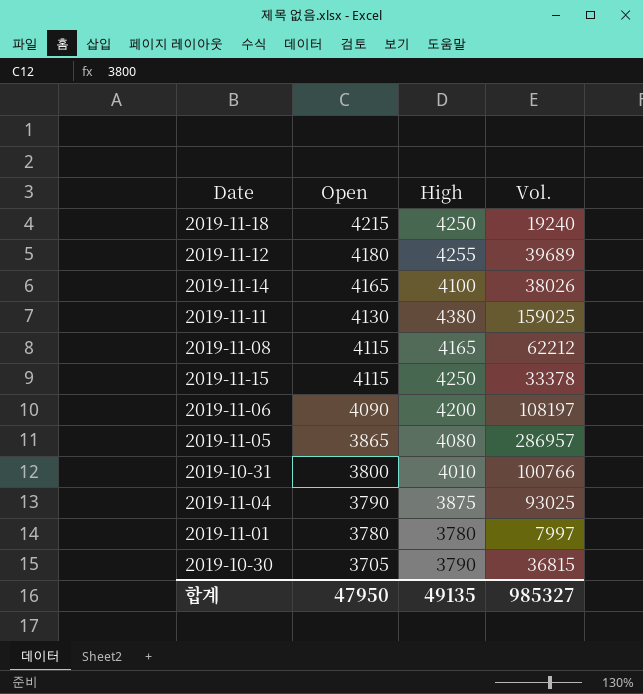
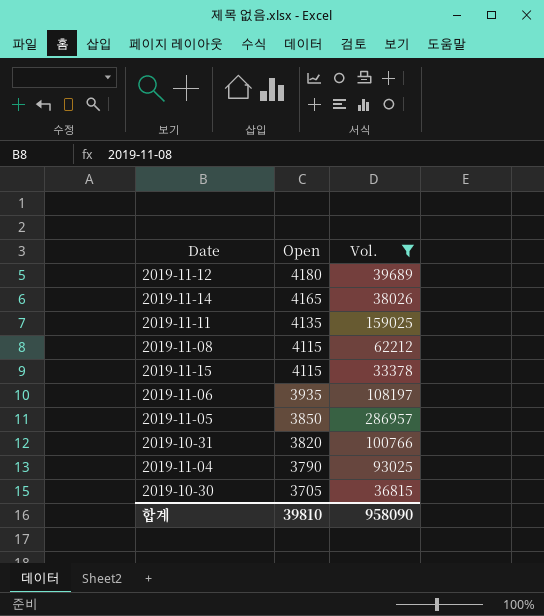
filter: none -> Vol. >= 33378
column High | position: 3 -> none
2019-11-11 | Open: 4130 -> 4135
2019-11-06 | Open: 4090 -> 3935
2019-11-05 | Open: 3865 -> 3850
2019-10-31 | Open: 3800 -> 3820
합계 | Open: 47950 -> 39810
합계 | Vol.: 985327 -> 958090

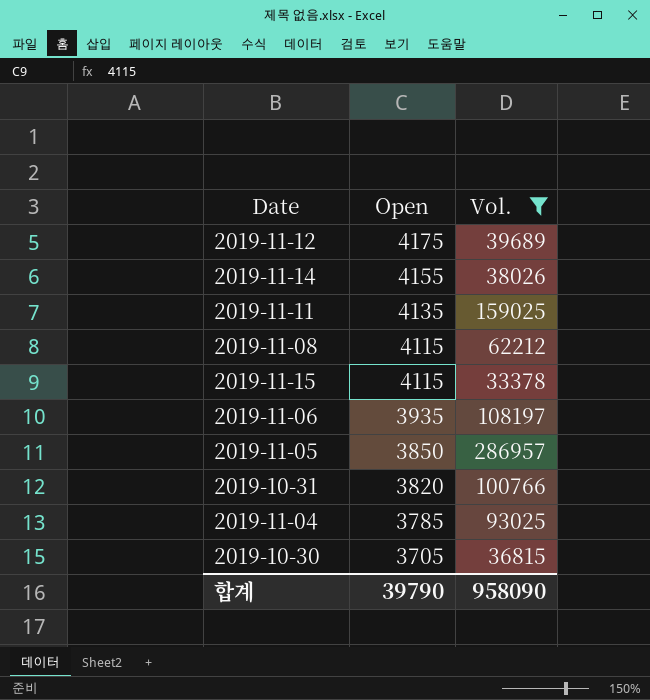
2019-11-12 | Open: 4180 -> 4175
2019-11-14 | Open: 4165 -> 4155
2019-11-04 | Open: 3790 -> 3785
합계 | Open: 39810 -> 39790

